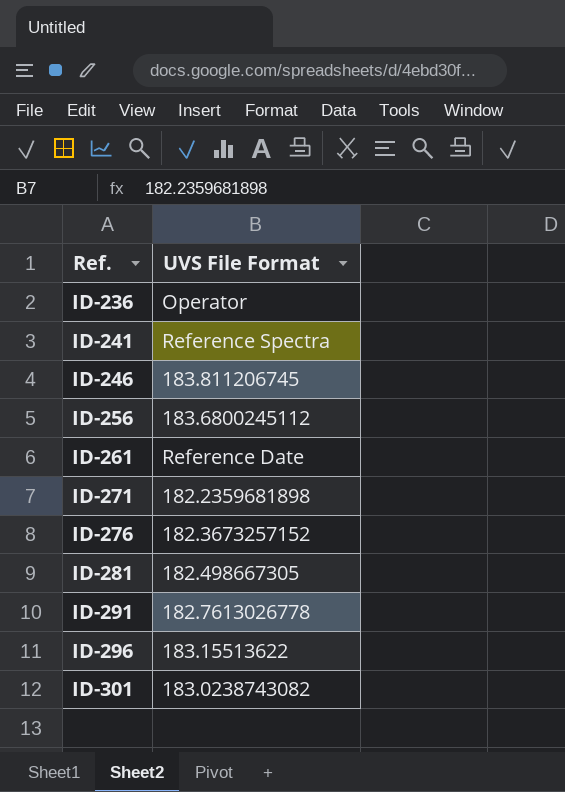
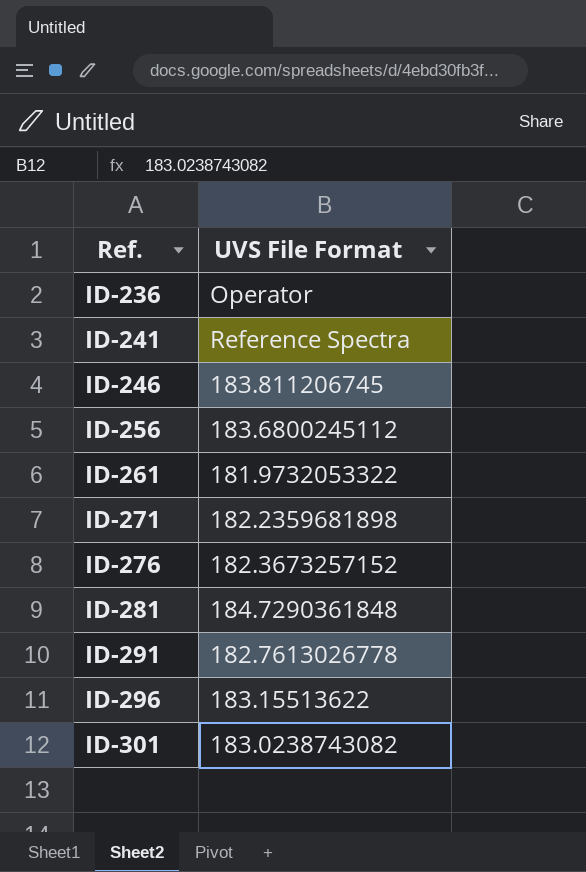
ID-261 | UVS File Format: Reference Date -> 181.9732053322
ID-281 | UVS File Format: 182.498667305 -> 184.7290361848

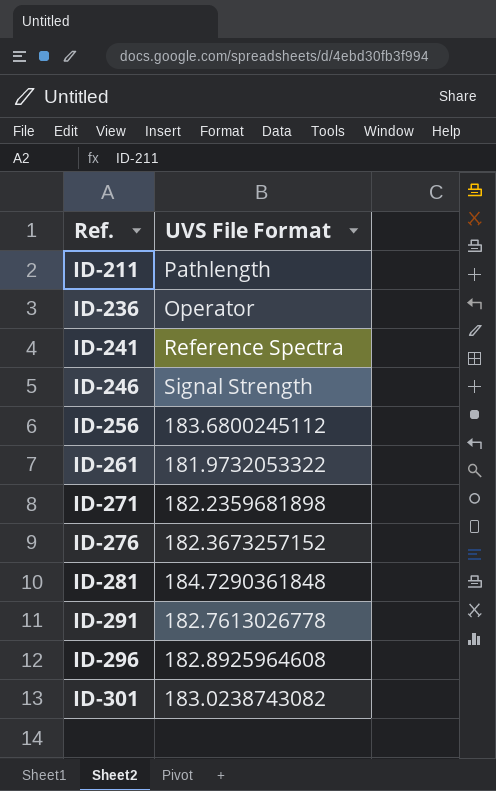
row ID-211: none -> Pathlength
ID-246 | UVS File Format: 183.811206745 -> Signal Strength
ID-296 | UVS File Format: 183.15513622 -> 182.8925964608

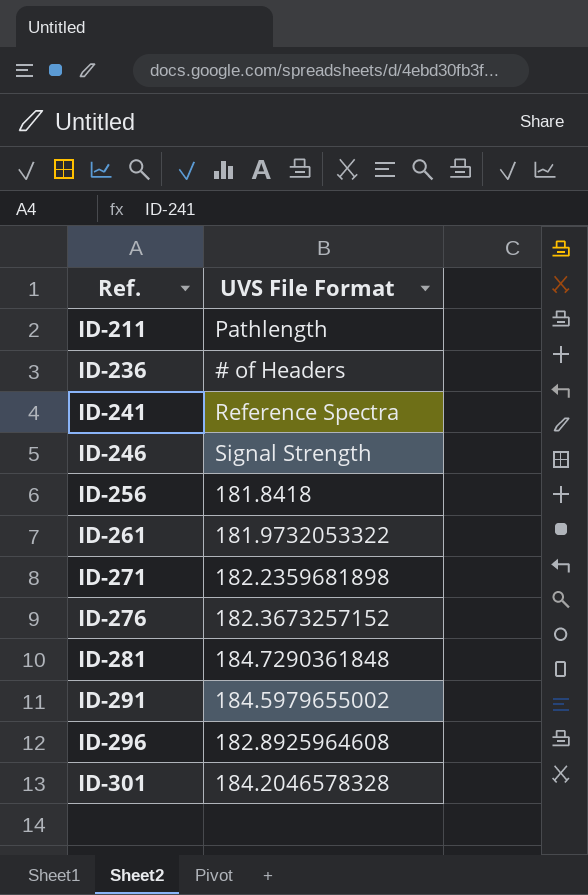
ID-236 | UVS File Format: Operator -> # of Headers
ID-256 | UVS File Format: 183.6800245112 -> 181.8418
ID-291 | UVS File Format: 182.7613026778 -> 184.5979655002
ID-301 | UVS File Format: 183.0238743082 -> 184.2046578328

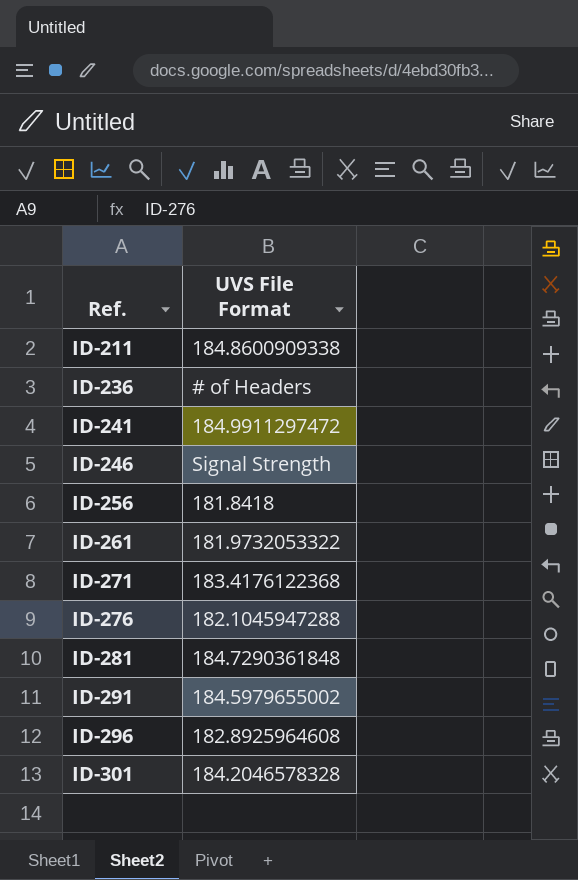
ID-211 | UVS File Format: Pathlength -> 184.8600909338
ID-241 | UVS File Format: Reference Spectra -> 184.9911297472
ID-271 | UVS File Format: 182.2359681898 -> 183.4176122368
ID-276 | UVS File Format: 182.3673257152 -> 182.1045947288

